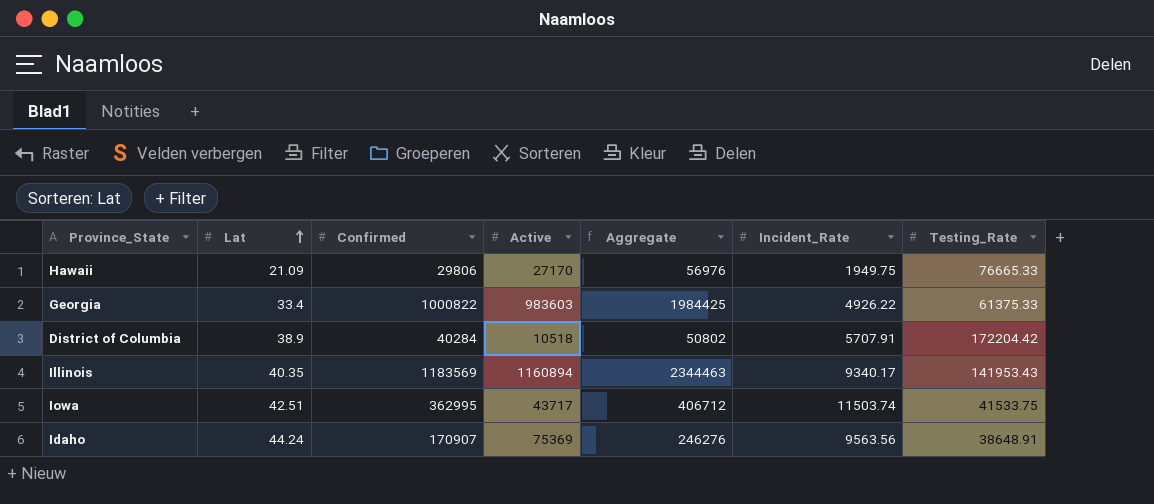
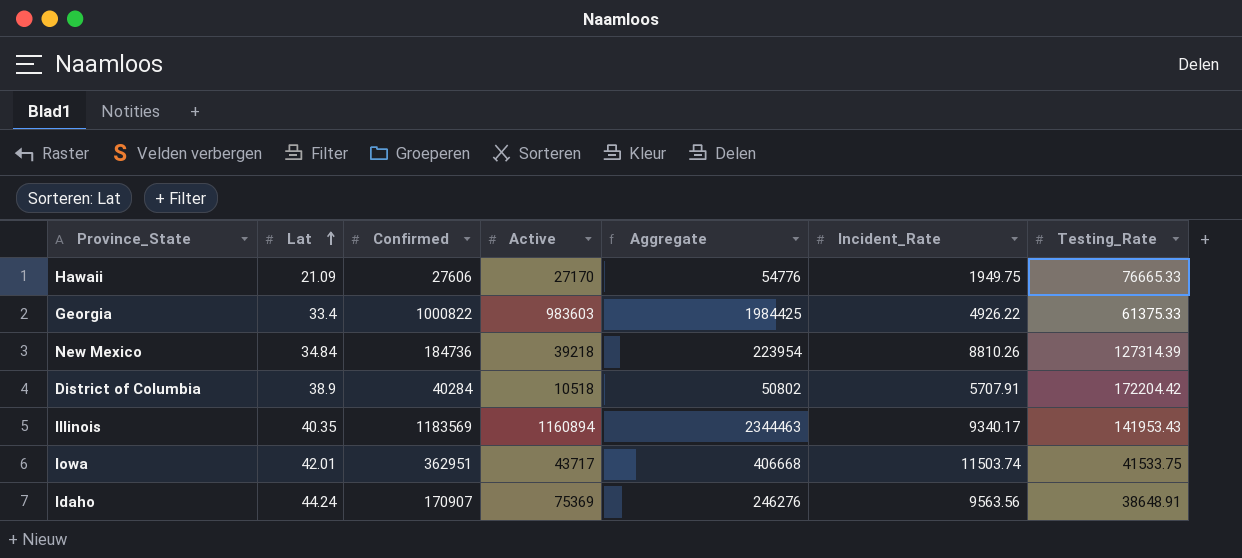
Hawaii | Confirmed: 29806 -> 27606
Hawaii | Aggregate: 56976 -> 54776
row New Mexico: none -> 34.84 | 184736 | 39218 | 223954 | 8810.26 | 127314.39
Iowa | Lat: 42.51 -> 42.01
Iowa | Confirmed: 362995 -> 362951
Iowa | Aggregate: 406712 -> 406668

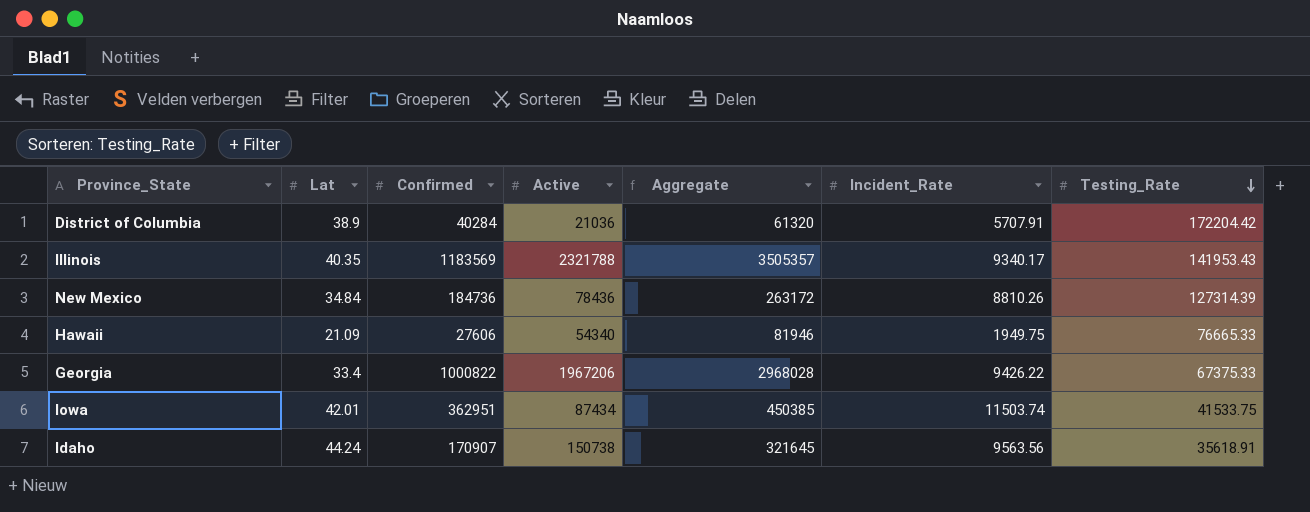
row order: Lat ascending -> Testing_Rate descending
District of Columbia | Active: 10518 -> 21036
District of Columbia | Aggregate: 50802 -> 61320
Illinois | Active: 1160894 -> 2321788
Illinois | Aggregate: 2344463 -> 3505357
New Mexico | Active: 39218 -> 78436
New Mexico | Aggregate: 223954 -> 263172
Hawaii | Active: 27170 -> 54340
Hawaii | Aggregate: 54776 -> 81946
Georgia | Active: 983603 -> 1967206
Georgia | Aggregate: 1984425 -> 2968028
Georgia | Incident_Rate: 4926.22 -> 9426.22
Georgia | Testing_Rate: 61375.33 -> 67375.33
Iowa | Active: 43717 -> 87434
Iowa | Aggregate: 406668 -> 450385
Idaho | Active: 75369 -> 150738
Idaho | Aggregate: 246276 -> 321645
Idaho | Testing_Rate: 38648.91 -> 35618.91

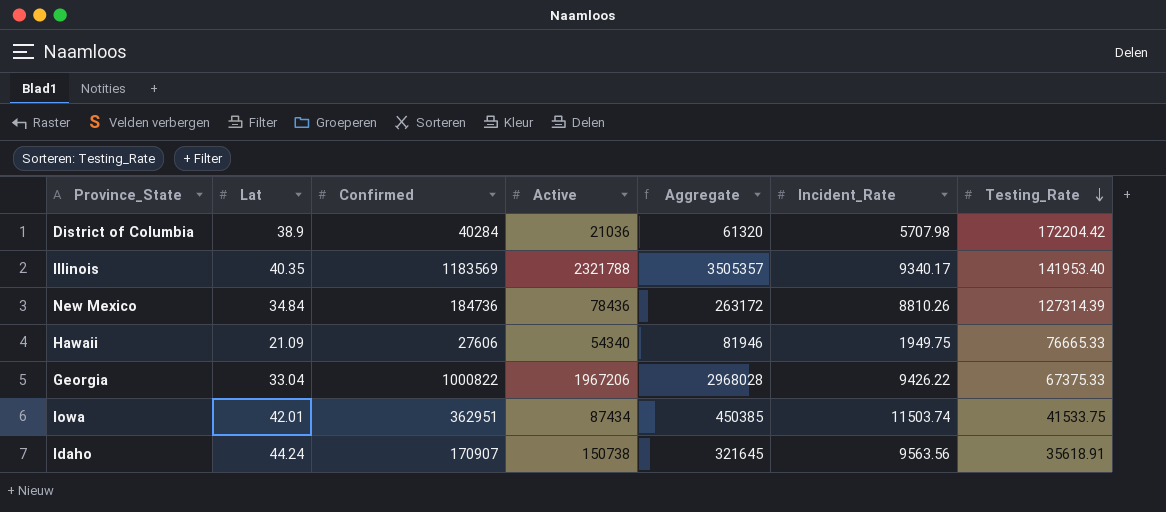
District of Columbia | Incident_Rate: 5707.91 -> 5707.98
Illinois | Testing_Rate: 141953.43 -> 141953.40
Georgia | Lat: 33.4 -> 33.04

